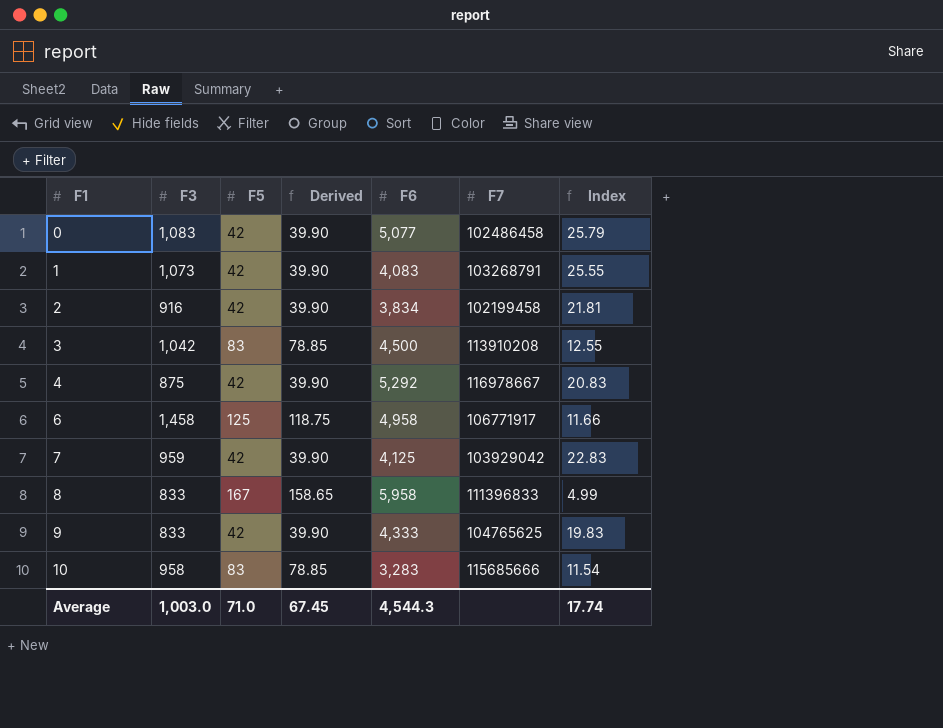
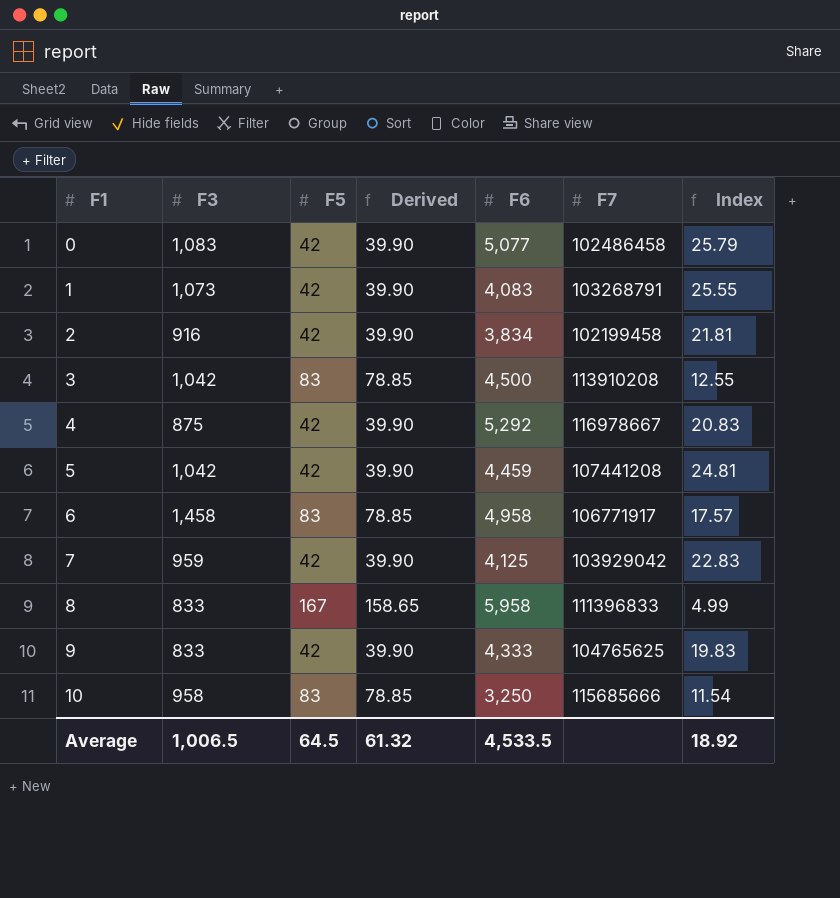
row 5: none -> 1,042 | 42 | 39.90 | 4,459 | 107441208 | 24.81
6 | F5: 125 -> 83
6 | Derived: 118.75 -> 78.85
6 | Index: 11.66 -> 17.57
10 | F6: 3,283 -> 3,250
Average | F3: 1,003.0 -> 1,006.5
Average | F5: 71.0 -> 64.5
Average | Derived: 67.45 -> 61.32
Average | F6: 4,544.3 -> 4,533.5
Average | Index: 17.74 -> 18.92

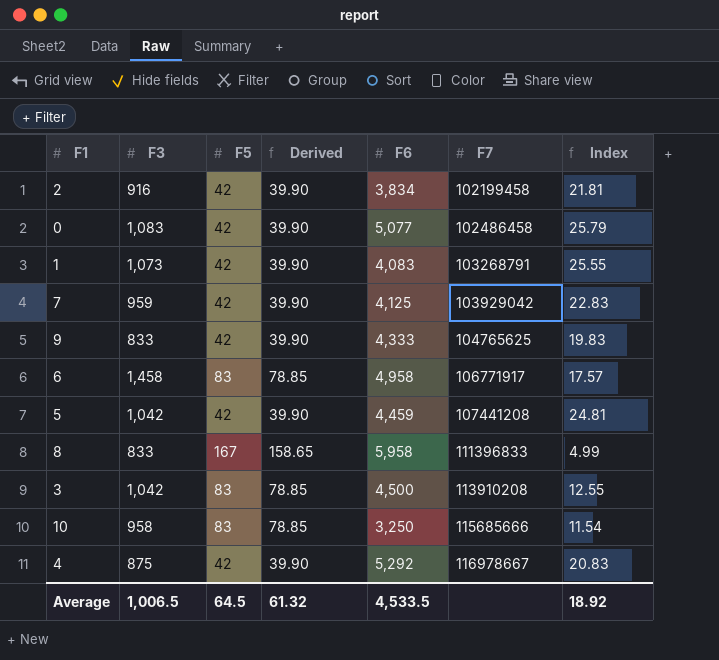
row order: F1 ascending -> F7 ascending

